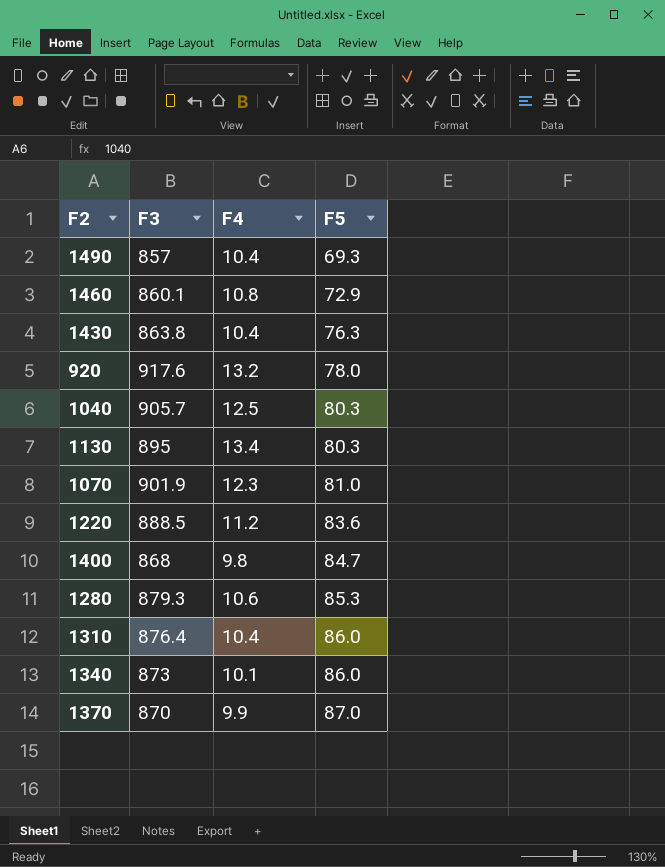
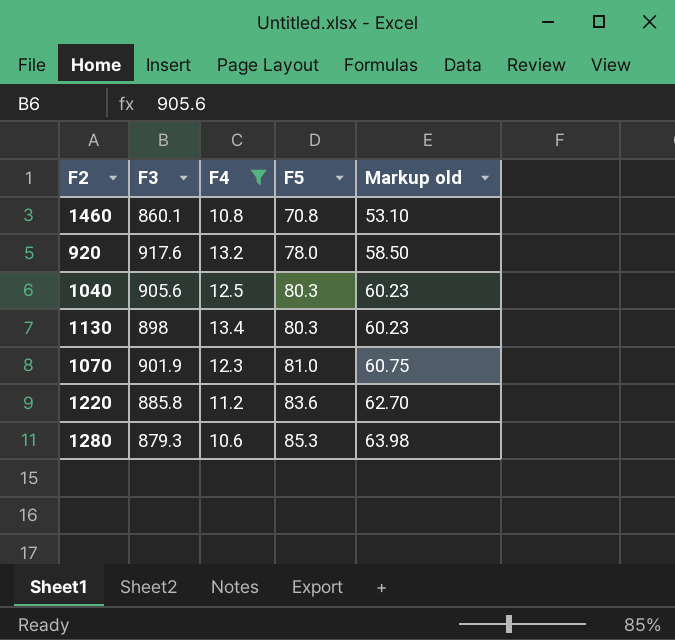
filter: none -> F4 >= 10.6
column Markup old | formula: none -> [F5] * 0.75
1460 | F5: 72.9 -> 70.8
1040 | F3: 905.7 -> 905.6
1130 | F3: 895 -> 898
1220 | F3: 888.5 -> 885.8

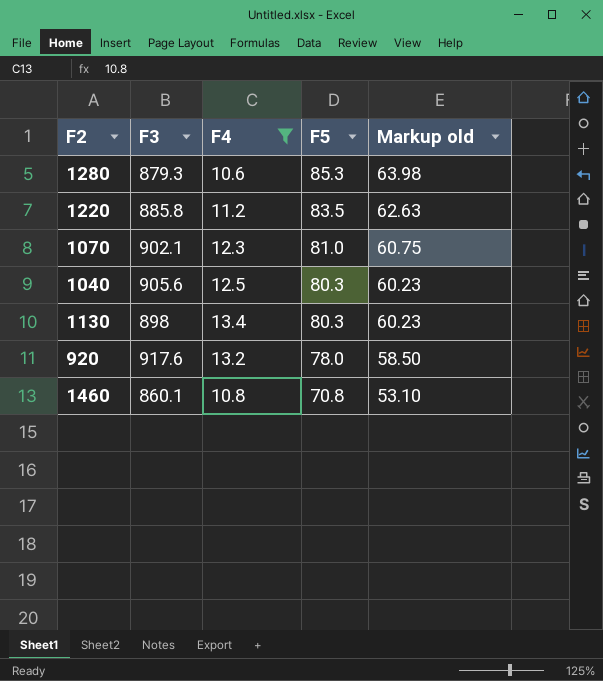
row order: F5 ascending -> F5 descending
1220 | F5: 83.6 -> 83.5
1220 | Markup old: 62.70 -> 62.63
1070 | F3: 901.9 -> 902.1

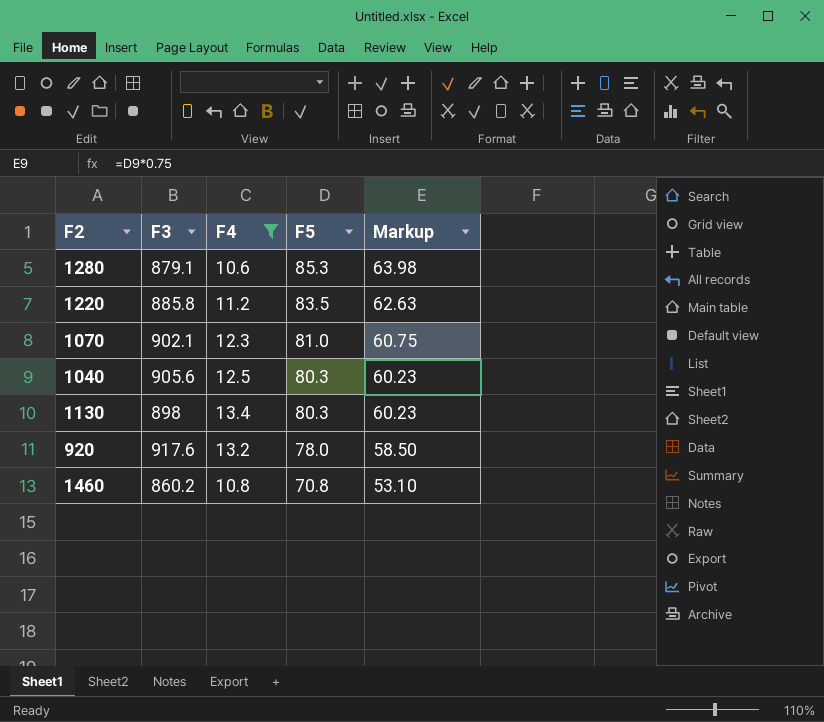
column name: Markup old -> Markup
1280 | F3: 879.3 -> 879.1
1460 | F3: 860.1 -> 860.2

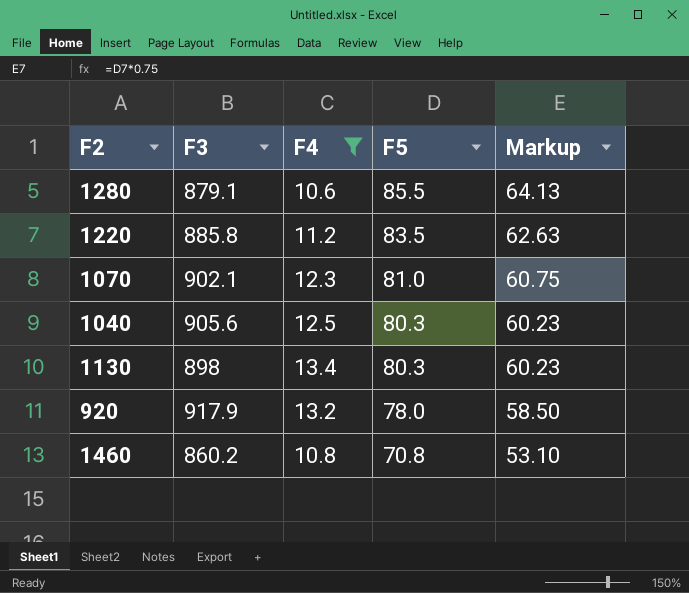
1280 | F5: 85.3 -> 85.5
1280 | Markup: 63.98 -> 64.13
920 | F3: 917.6 -> 917.9

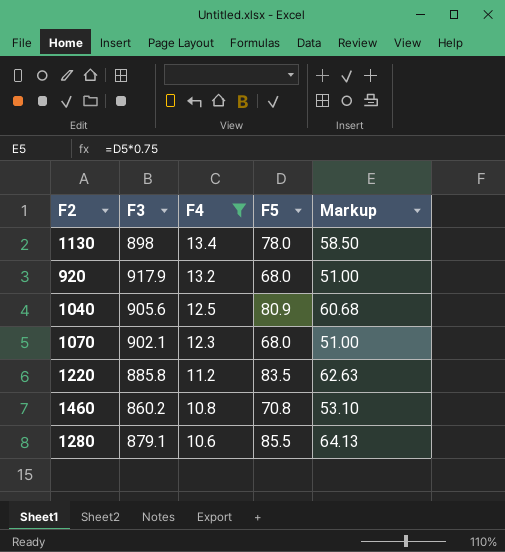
row order: F5 descending -> F4 descending
1130 | F5: 80.3 -> 78.0
1130 | Markup: 60.23 -> 58.50
920 | F5: 78.0 -> 68.0
920 | Markup: 58.50 -> 51.00
1040 | F5: 80.3 -> 80.9
1040 | Markup: 60.23 -> 60.68
1070 | F5: 81.0 -> 68.0
1070 | Markup: 60.75 -> 51.00

